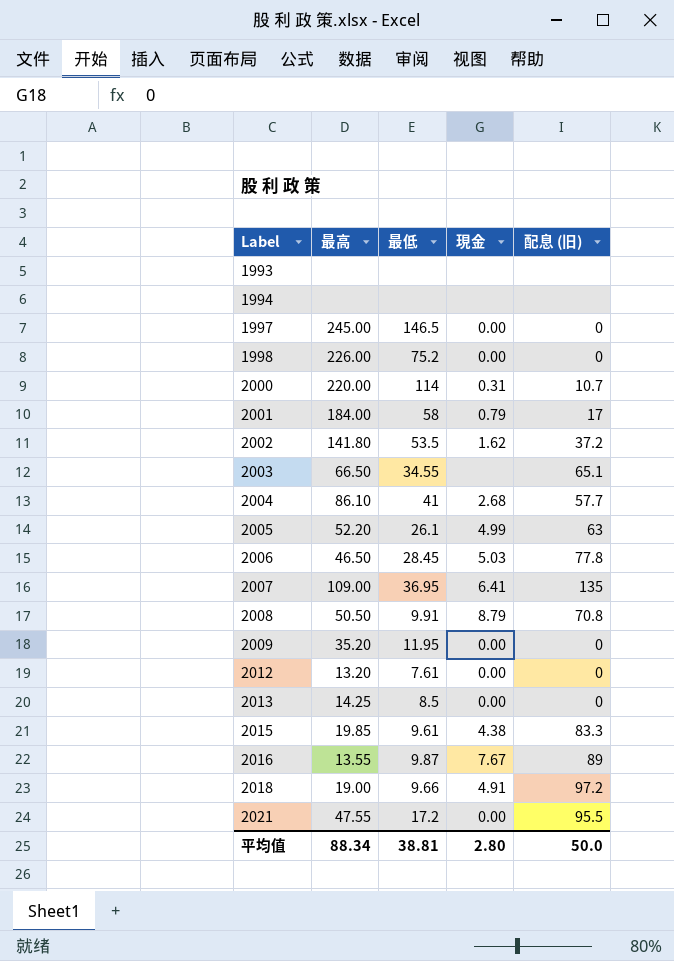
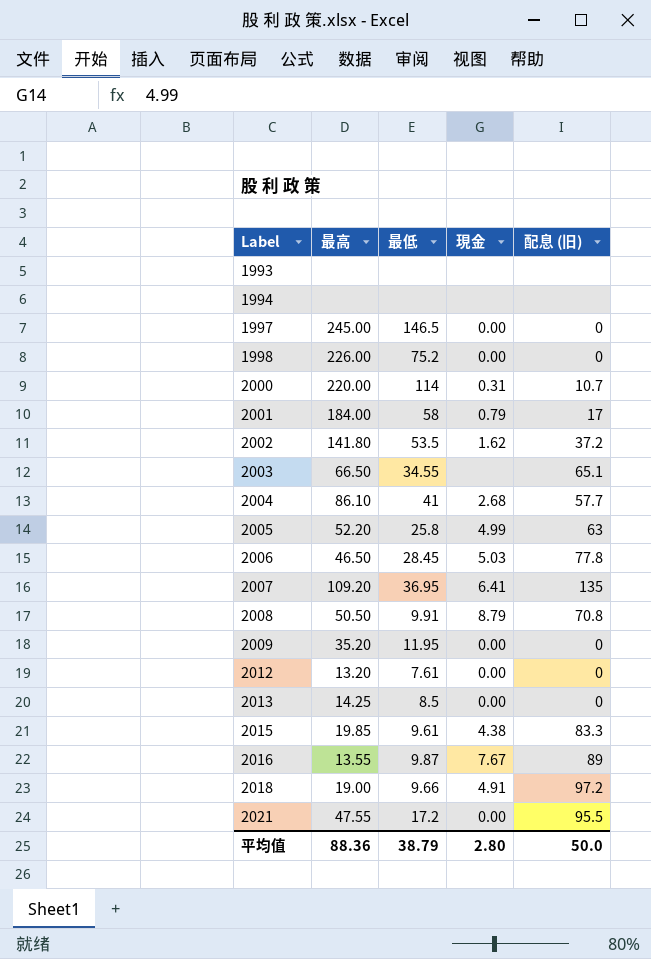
2005 | 最低: 26.1 -> 25.8
2007 | 最高: 109.00 -> 109.20
平均值 | 最高: 88.34 -> 88.36
平均值 | 最低: 38.81 -> 38.79

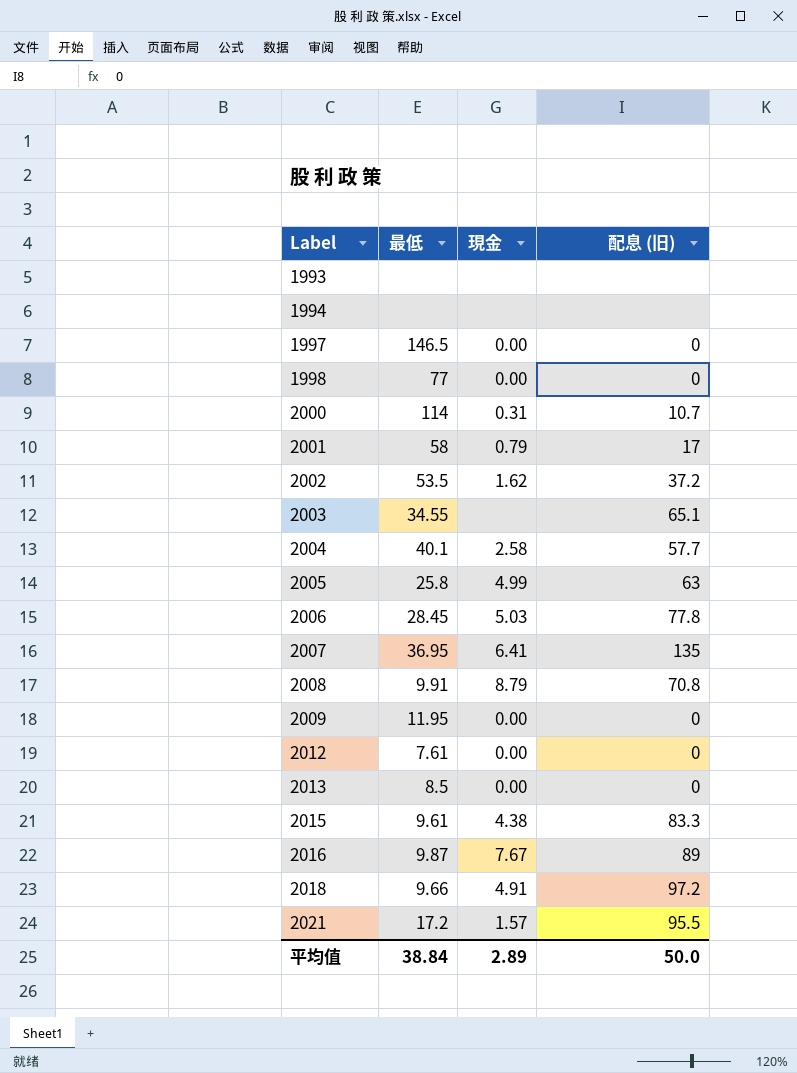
column 最高 | position: 2 -> none
1998 | 最低: 75.2 -> 77
2004 | 最低: 41 -> 40.1
2004 | 現金: 2.68 -> 2.58
2021 | 現金: 0.00 -> 1.57
平均值 | 最低: 38.79 -> 38.84
平均值 | 現金: 2.80 -> 2.89

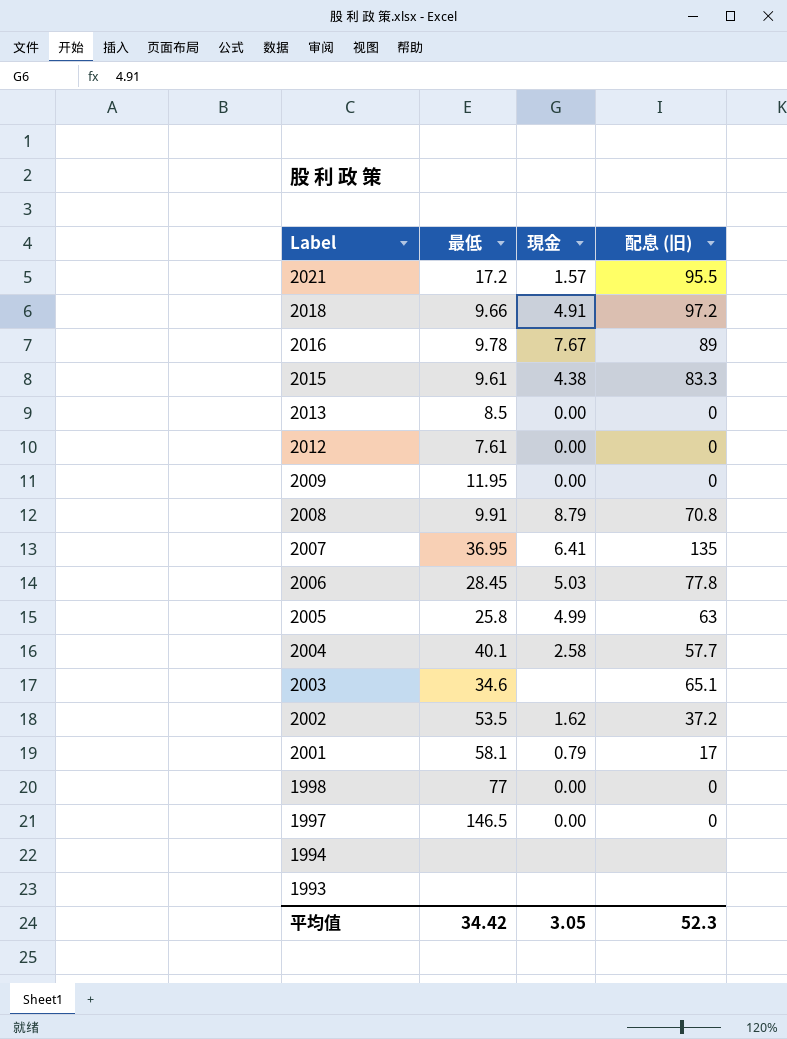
row order: Label ascending -> Label descending
row 2000: 114 | 0.31 | 10.7 -> none
2016 | 最低: 9.87 -> 9.78
2003 | 最低: 34.55 -> 34.6
2001 | 最低: 58 -> 58.1
平均值 | 最低: 38.84 -> 34.42
平均值 | 現金: 2.89 -> 3.05
平均值 | 配息 (旧): 50.0 -> 52.3

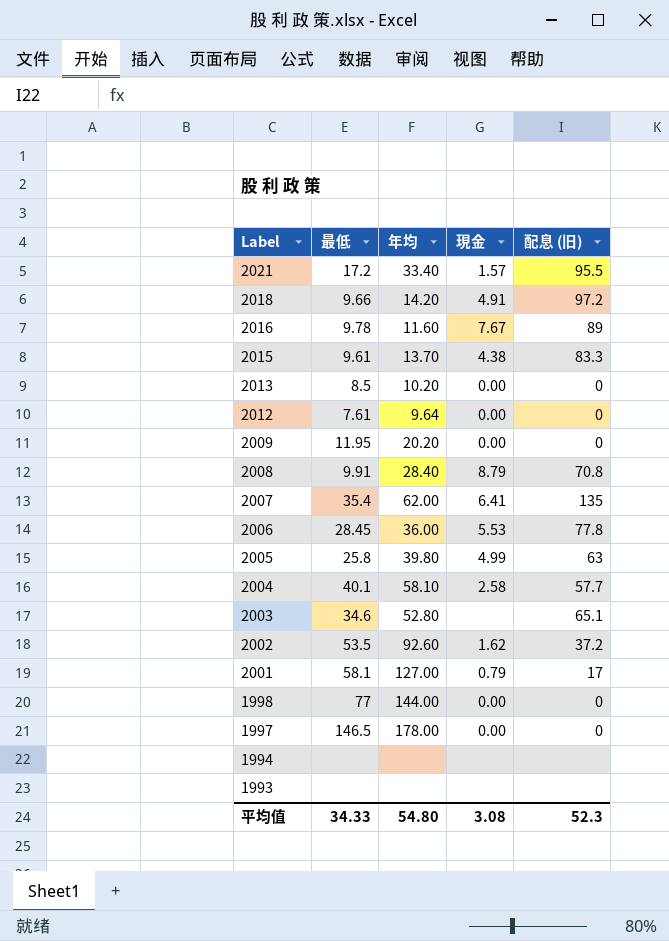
column 年均 | position: none -> 3
2007 | 最低: 36.95 -> 35.4
2006 | 現金: 5.03 -> 5.53
平均值 | 最低: 34.42 -> 34.33
平均值 | 現金: 3.05 -> 3.08

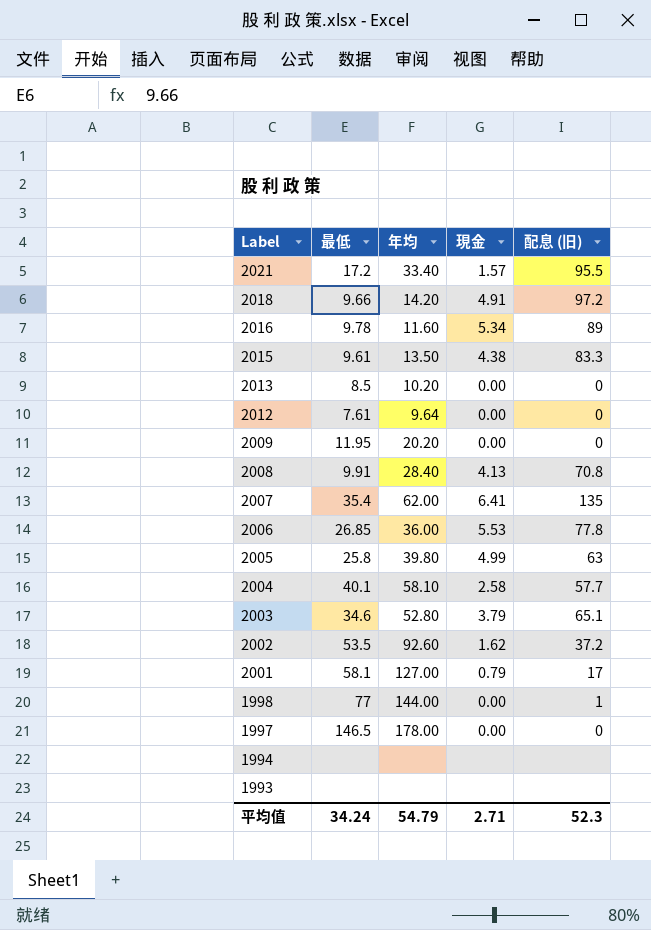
2016 | 現金: 7.67 -> 5.34
2015 | 年均: 13.70 -> 13.50
2008 | 現金: 8.79 -> 4.13
2006 | 最低: 28.45 -> 26.85
2003 | 現金: none -> 3.79
1998 | 配息 (旧): 0 -> 1
平均值 | 最低: 34.33 -> 34.24
平均值 | 年均: 54.80 -> 54.79
平均值 | 現金: 3.08 -> 2.71

